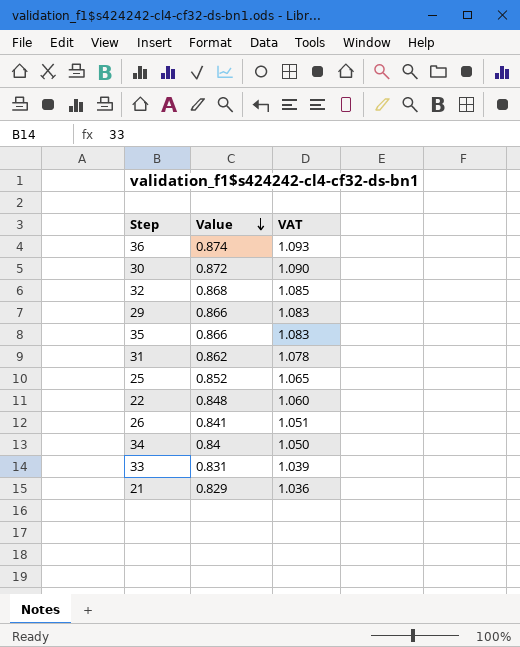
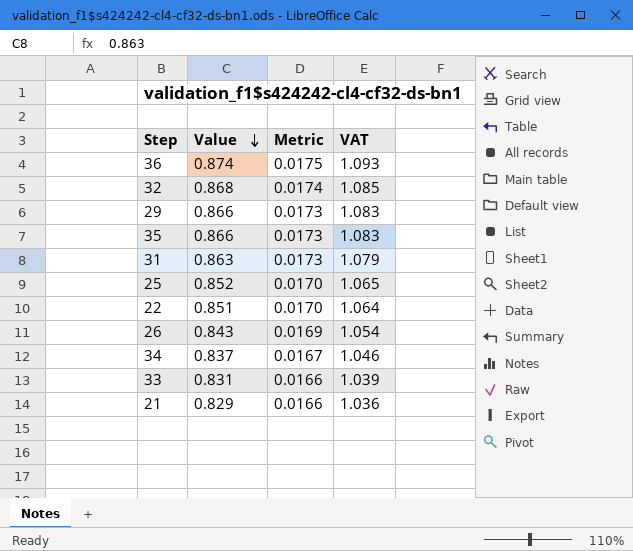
column Metric | formula: none -> [Value] * 0.02
row 30: 0.872 | 1.090 -> none
31 | Value: 0.862 -> 0.863
31 | VAT: 1.078 -> 1.079
22 | Value: 0.848 -> 0.851
22 | VAT: 1.060 -> 1.064
26 | Value: 0.841 -> 0.843
26 | VAT: 1.051 -> 1.054
34 | Value: 0.84 -> 0.837
34 | VAT: 1.050 -> 1.046

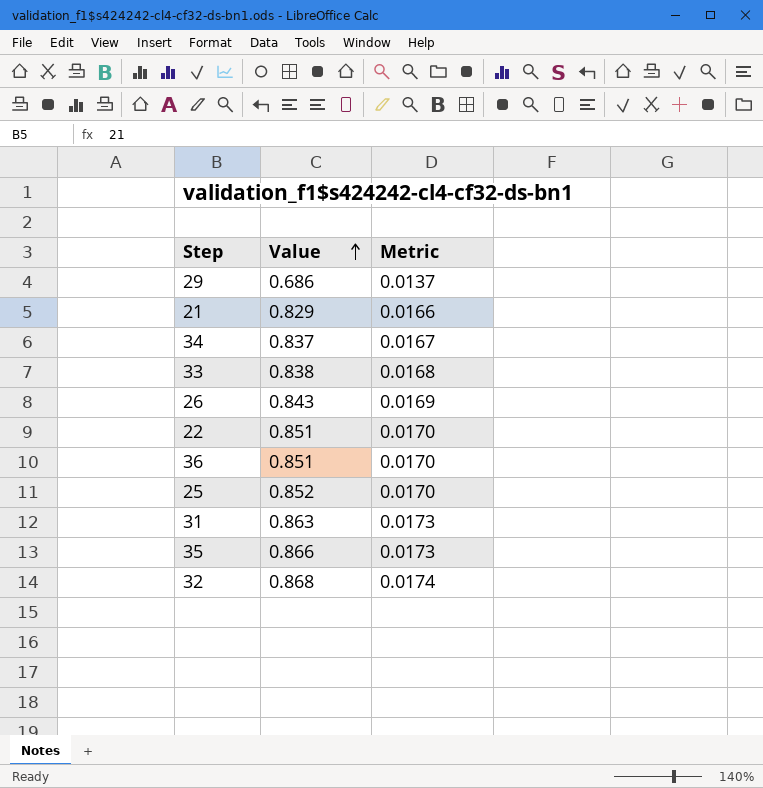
row order: Value descending -> Value ascending
column VAT | formula: [Value] * 1.25 -> none
29 | Value: 0.866 -> 0.686
29 | Metric: 0.0173 -> 0.0137
33 | Value: 0.831 -> 0.838
33 | Metric: 0.0166 -> 0.0168
36 | Value: 0.874 -> 0.851
36 | Metric: 0.0175 -> 0.0170

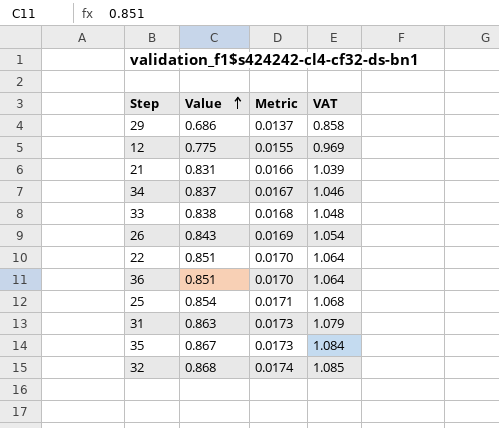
column VAT | formula: none -> [Value] * 1.25
row 12: none -> 0.775 | 0.0155 | 0.969
21 | Value: 0.829 -> 0.831
25 | Value: 0.852 -> 0.854
25 | Metric: 0.0170 -> 0.0171
35 | Value: 0.866 -> 0.867

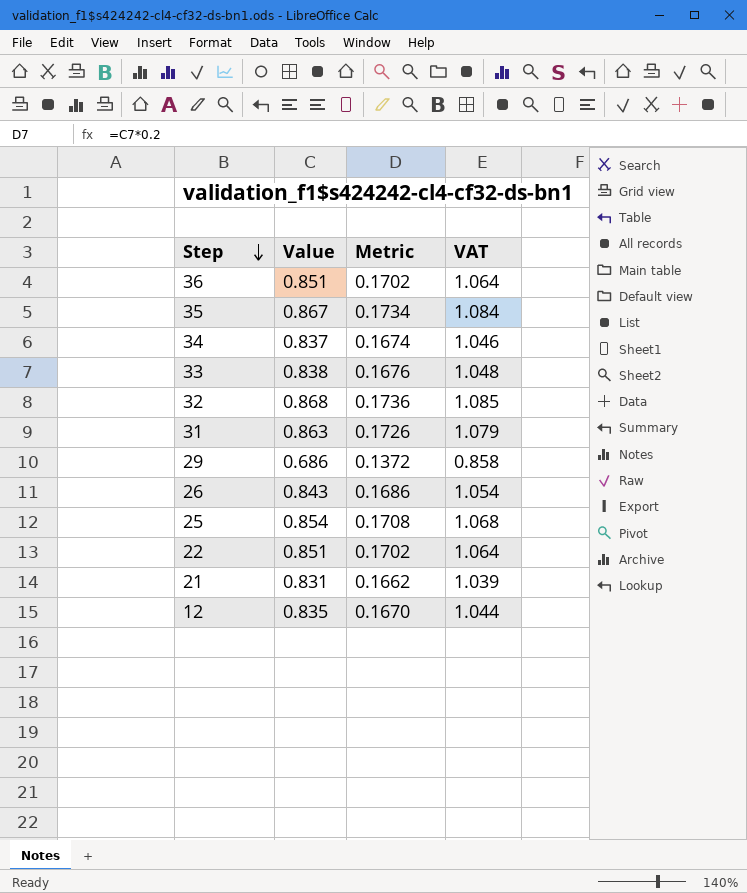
row order: Value ascending -> Step descending
column Metric | formula: [Value] * 0.02 -> [Value] * 0.2
12 | Value: 0.775 -> 0.835
12 | VAT: 0.969 -> 1.044

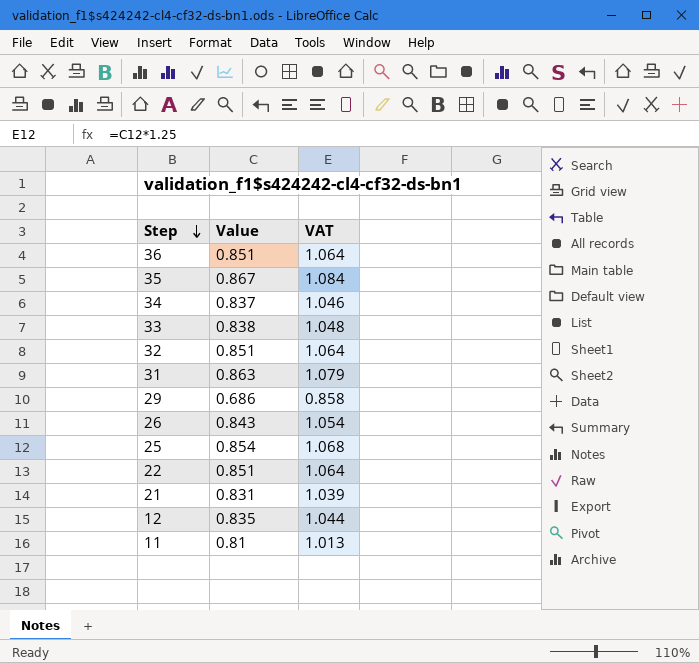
column Metric | formula: [Value] * 0.2 -> none
32 | Value: 0.868 -> 0.851
32 | VAT: 1.085 -> 1.064
row 11: none -> 0.81 | 1.013

